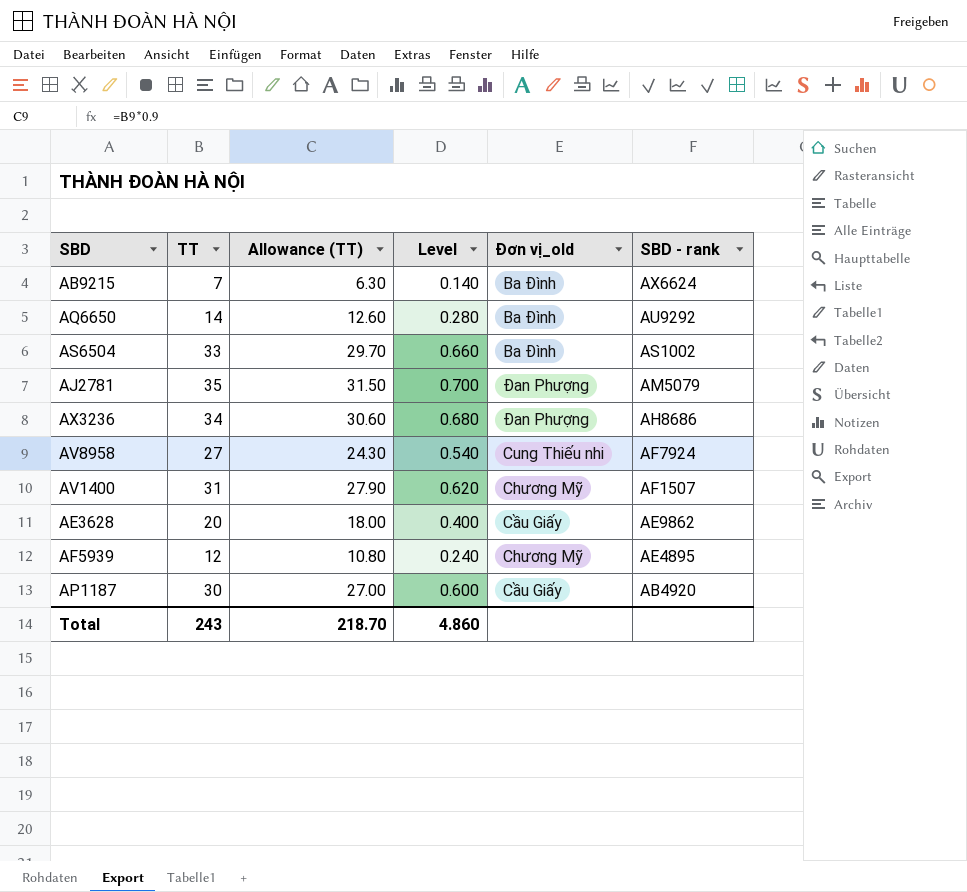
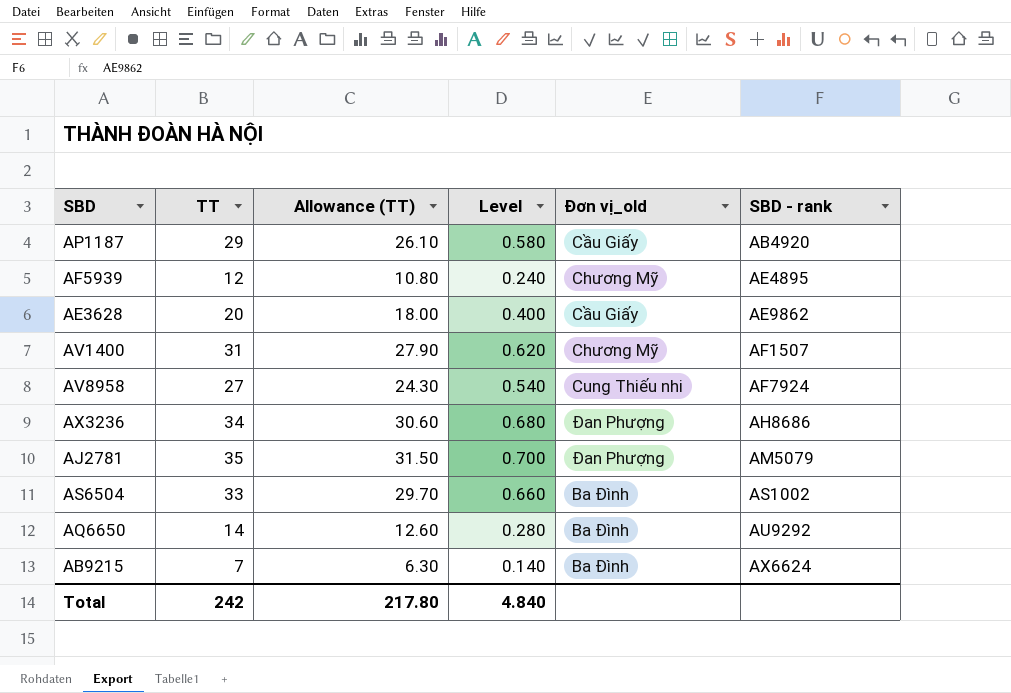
row order: SBD - rank descending -> SBD - rank ascending
AP1187 | TT: 30 -> 29
AP1187 | Allowance (TT): 27.00 -> 26.10
AP1187 | Level: 0.600 -> 0.580
Total | TT: 243 -> 242
Total | Allowance (TT): 218.70 -> 217.80
Total | Level: 4.860 -> 4.840

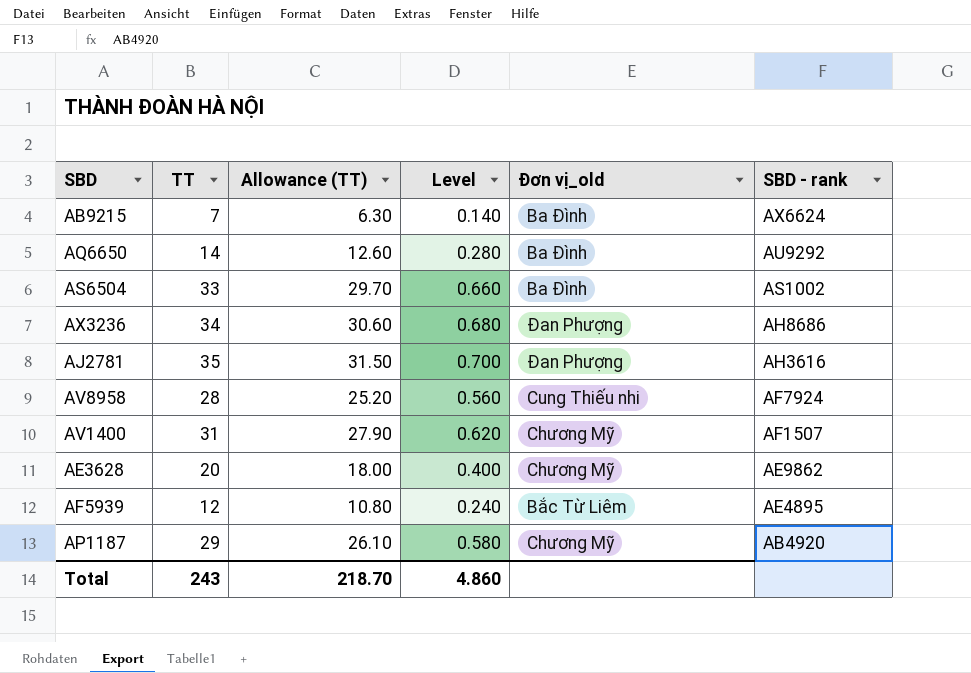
row order: SBD - rank ascending -> SBD - rank descending
AJ2781 | SBD - rank: AM5079 -> AH3616
AV8958 | TT: 27 -> 28
AV8958 | Allowance (TT): 24.30 -> 25.20
AV8958 | Level: 0.540 -> 0.560
AE3628 | Đơn vị_old: Cầu Giấy -> Chương Mỹ
AF5939 | Đơn vị_old: Chương Mỹ -> Bắc Từ Liêm
AP1187 | Đơn vị_old: Cầu Giấy -> Chương Mỹ
Total | TT: 242 -> 243
Total | Allowance (TT): 217.80 -> 218.70
Total | Level: 4.840 -> 4.860

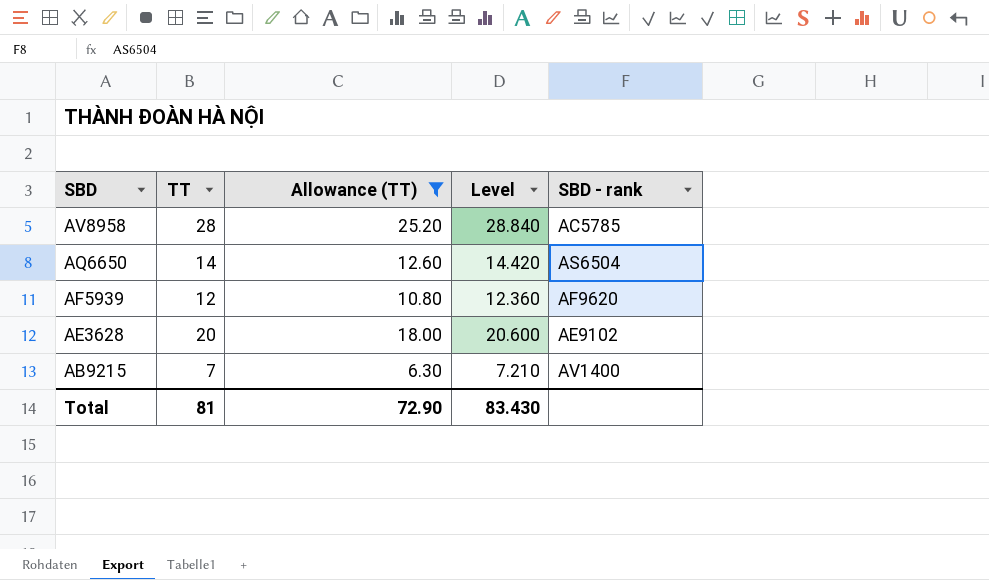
filter: none -> Allowance (TT) <= 25.20
row order: SBD - rank descending -> SBD descending
column Đơn vị_old | position: 5 -> none
column Level | formula: [TT] * 0.02 -> [TT] * 1.03
AV8958 | SBD - rank: AF7924 -> AC5785
AQ6650 | SBD - rank: AU9292 -> AS6504
AF5939 | SBD - rank: AE4895 -> AF9620
AE3628 | SBD - rank: AE9862 -> AE9102
AB9215 | SBD - rank: AX6624 -> AV1400
Total | TT: 243 -> 81
Total | Allowance (TT): 218.70 -> 72.90
Total | Level: 4.860 -> 83.430

